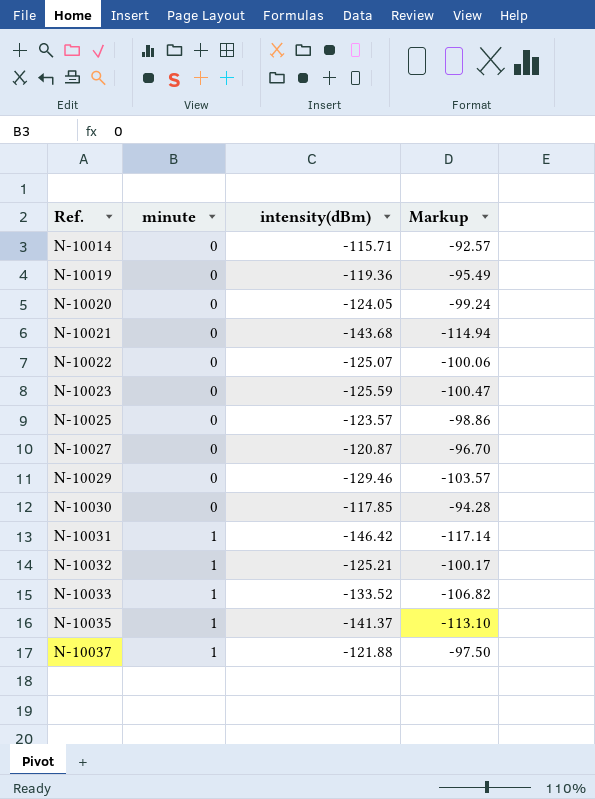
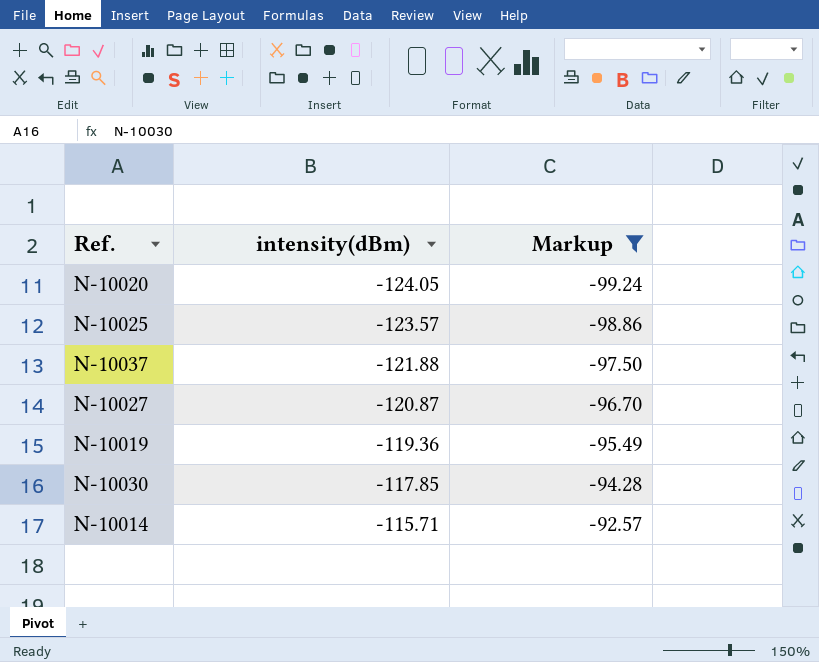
filter: none -> Markup >= -99.24
row order: Ref. ascending -> intensity(dBm) ascending
column minute | position: 2 -> none

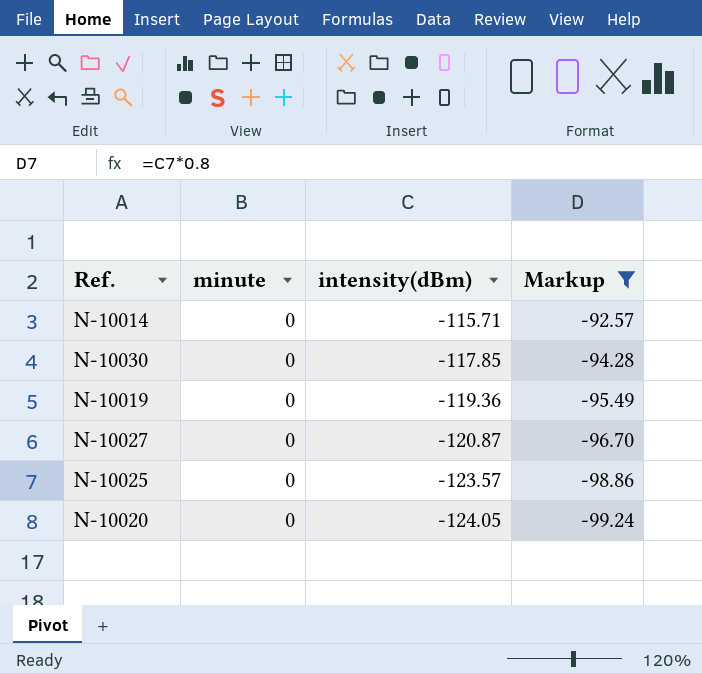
row order: intensity(dBm) ascending -> intensity(dBm) descending
column minute | position: none -> 2
row N-10037: -121.88 | -97.50 -> none

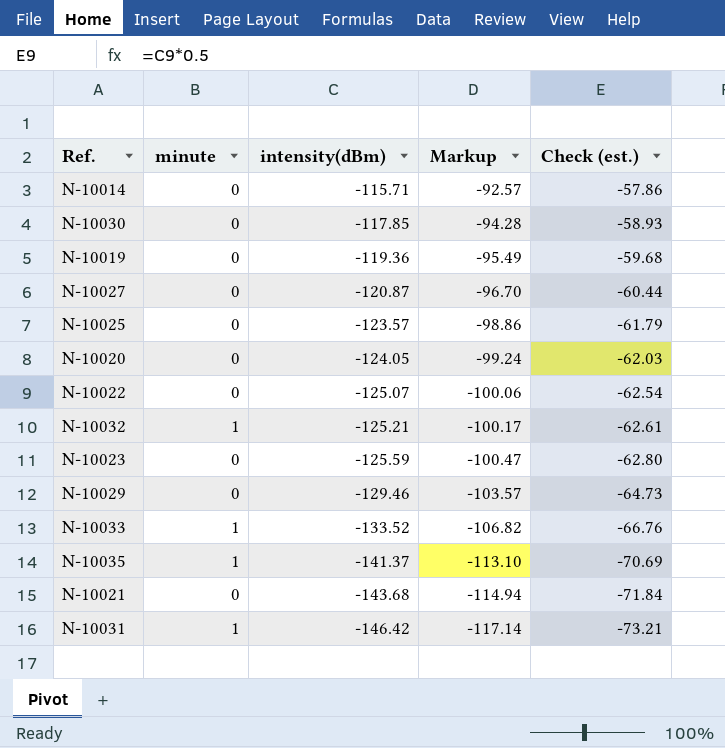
filter: Markup >= -99.24 -> none
column Check (est.) | formula: none -> [intensity(dBm)] * 0.5

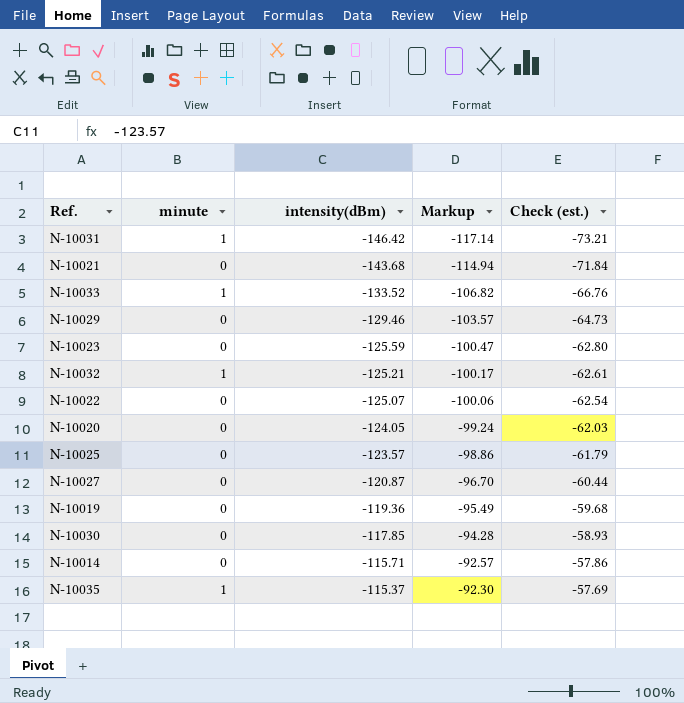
row order: intensity(dBm) descending -> intensity(dBm) ascending
N-10035 | intensity(dBm): -141.37 -> -115.37
N-10035 | Markup: -113.10 -> -92.30
N-10035 | Check (est.): -70.69 -> -57.69

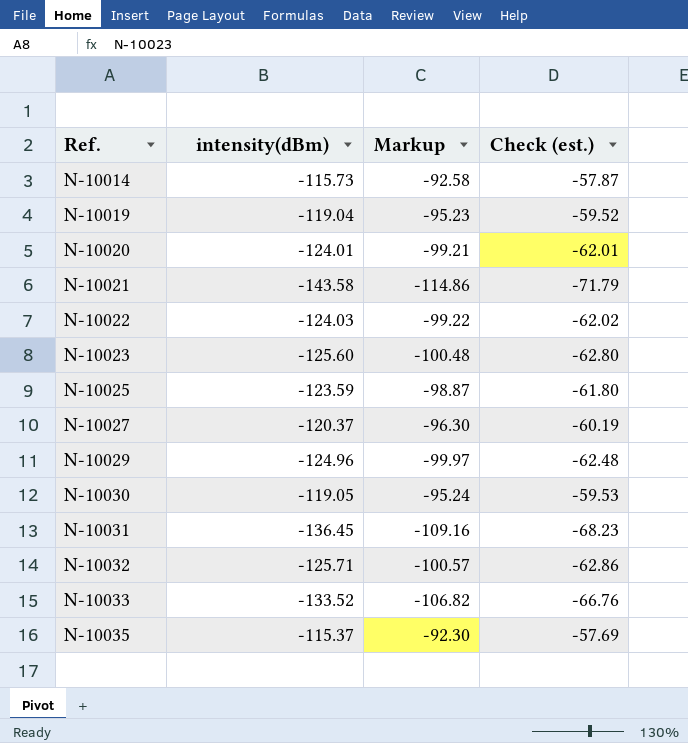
row order: intensity(dBm) ascending -> Ref. ascending
column minute | position: 2 -> none
N-10014 | intensity(dBm): -115.71 -> -115.73
N-10014 | Markup: -92.57 -> -92.58
N-10014 | Check (est.): -57.86 -> -57.87
N-10019 | intensity(dBm): -119.36 -> -119.04
N-10019 | Markup: -95.49 -> -95.23
N-10019 | Check (est.): -59.68 -> -59.52
N-10020 | intensity(dBm): -124.05 -> -124.01
N-10020 | Markup: -99.24 -> -99.21
N-10020 | Check (est.): -62.03 -> -62.01
N-10021 | intensity(dBm): -143.68 -> -143.58
N-10021 | Markup: -114.94 -> -114.86
N-10021 | Check (est.): -71.84 -> -71.79
N-10022 | intensity(dBm): -125.07 -> -124.03
N-10022 | Markup: -100.06 -> -99.22
N-10022 | Check (est.): -62.54 -> -62.02
N-10023 | intensity(dBm): -125.59 -> -125.60
N-10023 | Markup: -100.47 -> -100.48
N-10025 | intensity(dBm): -123.57 -> -123.59
N-10025 | Markup: -98.86 -> -98.87
N-10025 | Check (est.): -61.79 -> -61.80
N-10027 | intensity(dBm): -120.87 -> -120.37
N-10027 | Markup: -96.70 -> -96.30
N-10027 | Check (est.): -60.44 -> -60.19
N-10029 | intensity(dBm): -129.46 -> -124.96
N-10029 | Markup: -103.57 -> -99.97
N-10029 | Check (est.): -64.73 -> -62.48
N-10030 | intensity(dBm): -117.85 -> -119.05
N-10030 | Markup: -94.28 -> -95.24
N-10030 | Check (est.): -58.93 -> -59.53
N-10031 | intensity(dBm): -146.42 -> -136.45
N-10031 | Markup: -117.14 -> -109.16
N-10031 | Check (est.): -73.21 -> -68.23
N-10032 | intensity(dBm): -125.21 -> -125.71
N-10032 | Markup: -100.17 -> -100.57
N-10032 | Check (est.): -62.61 -> -62.86

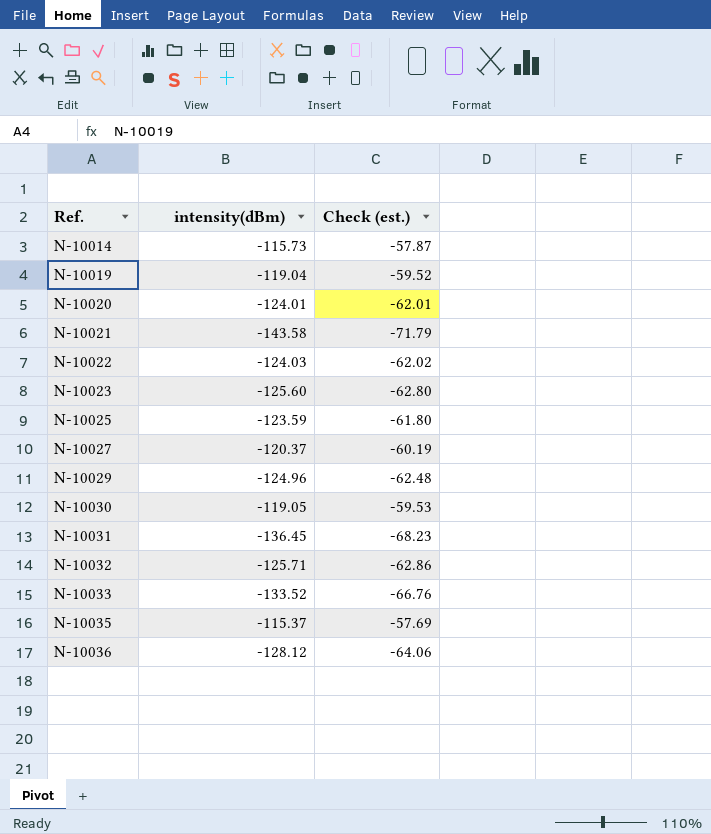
column Markup | formula: [intensity(dBm)] * 0.8 -> none
row N-10036: none -> -128.12 | -64.06

